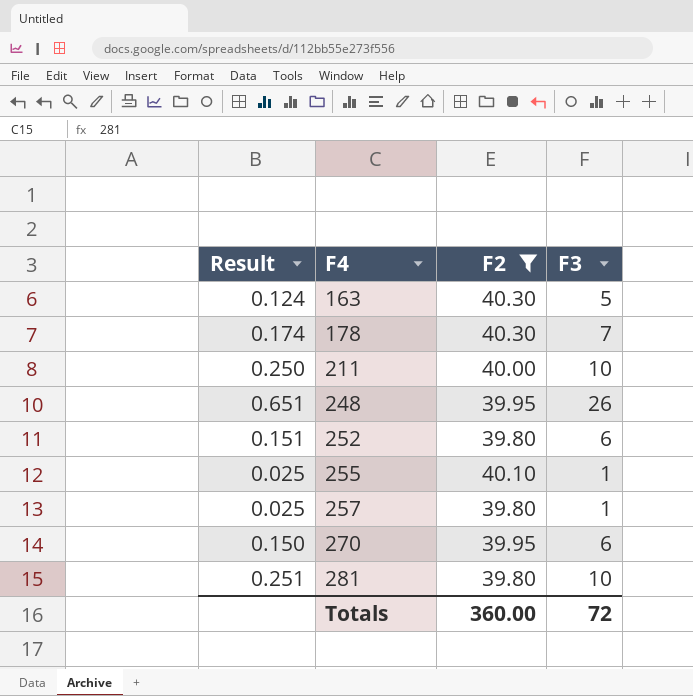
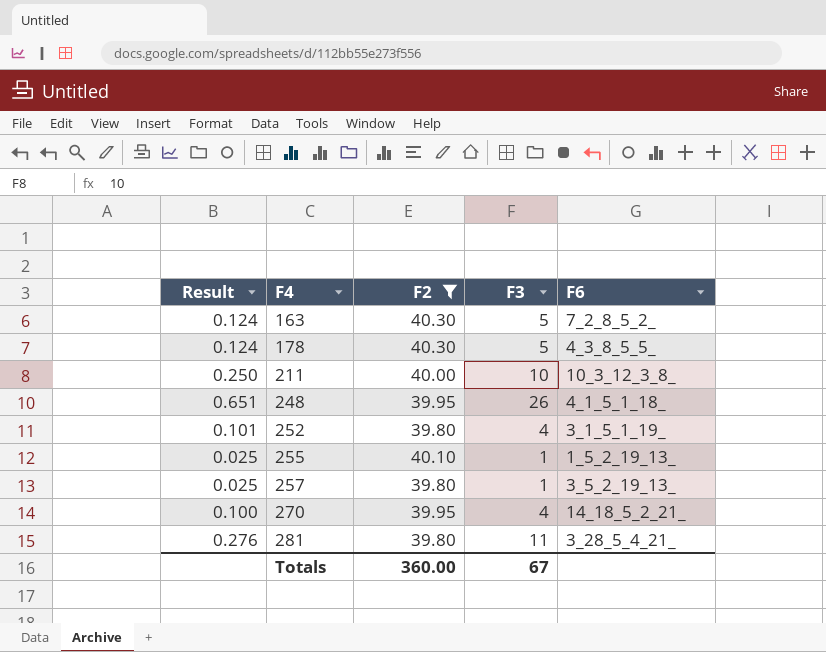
column F6 | position: none -> 5
178 | Result: 0.174 -> 0.124
178 | F3: 7 -> 5
252 | Result: 0.151 -> 0.101
252 | F3: 6 -> 4
270 | Result: 0.150 -> 0.100
270 | F3: 6 -> 4
281 | Result: 0.251 -> 0.276
281 | F3: 10 -> 11
Totals | F3: 72 -> 67

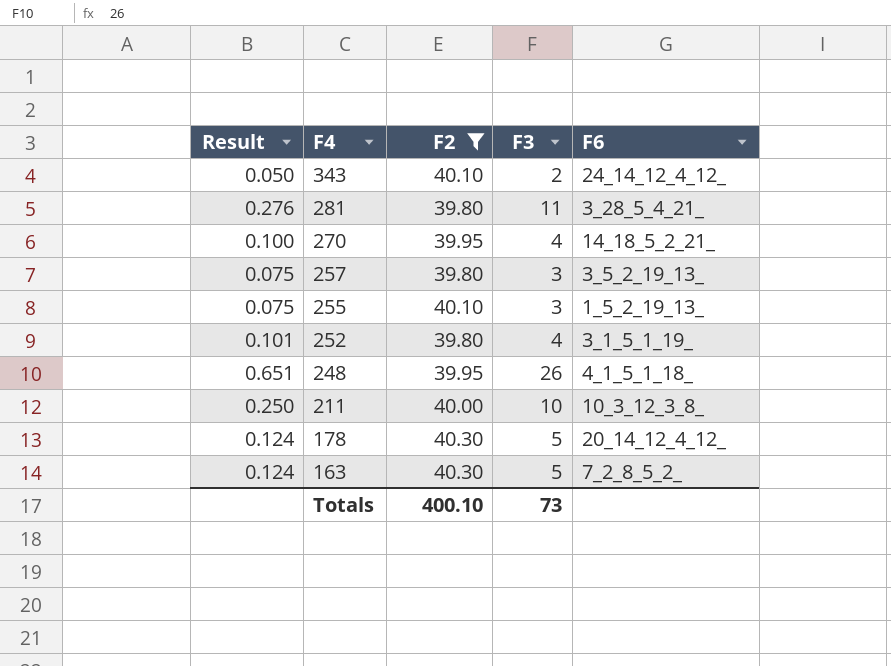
row order: F4 ascending -> F4 descending
row 343: none -> 0.050 | 40.10 | 2 | 24_14_12_4_12_
257 | Result: 0.025 -> 0.075
257 | F3: 1 -> 3
255 | Result: 0.025 -> 0.075
255 | F3: 1 -> 3
178 | F6: 4_3_8_5_5_ -> 20_14_12_4_12_
Totals | F2: 360.00 -> 400.10
Totals | F3: 67 -> 73

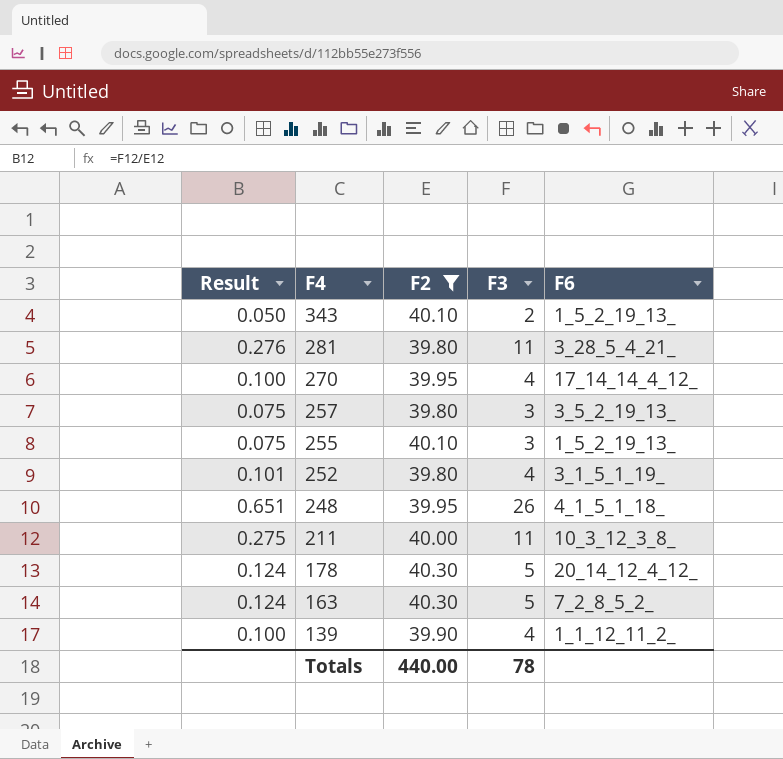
343 | F6: 24_14_12_4_12_ -> 1_5_2_19_13_
270 | F6: 14_18_5_2_21_ -> 17_14_14_4_12_
211 | Result: 0.250 -> 0.275
211 | F3: 10 -> 11
row 139: none -> 0.100 | 39.90 | 4 | 1_1_12_11_2_
Totals | F2: 400.10 -> 440.00
Totals | F3: 73 -> 78

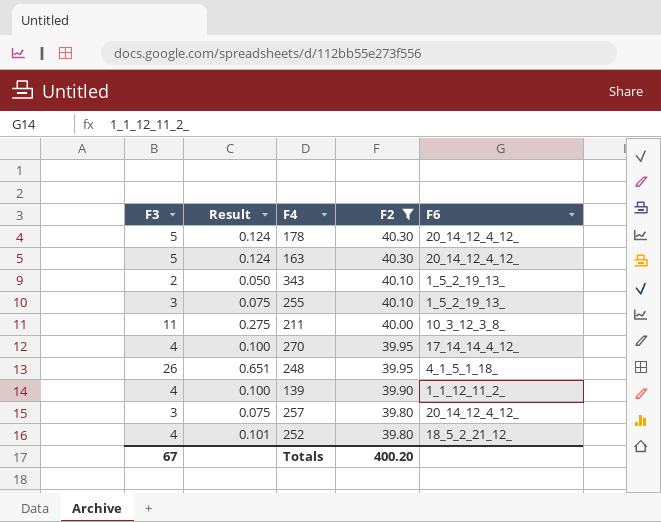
row order: F4 descending -> F2 descending
column F3 | position: 4 -> 1
row 281: 0.276 | 39.80 | 11 | 3_28_5_4_21_ -> none
163 | F6: 7_2_8_5_2_ -> 20_14_12_4_12_
257 | F6: 3_5_2_19_13_ -> 20_14_12_4_12_
252 | F6: 3_1_5_1_19_ -> 18_5_2_21_12_
Totals | F3: 78 -> 67
Totals | F2: 440.00 -> 400.20

